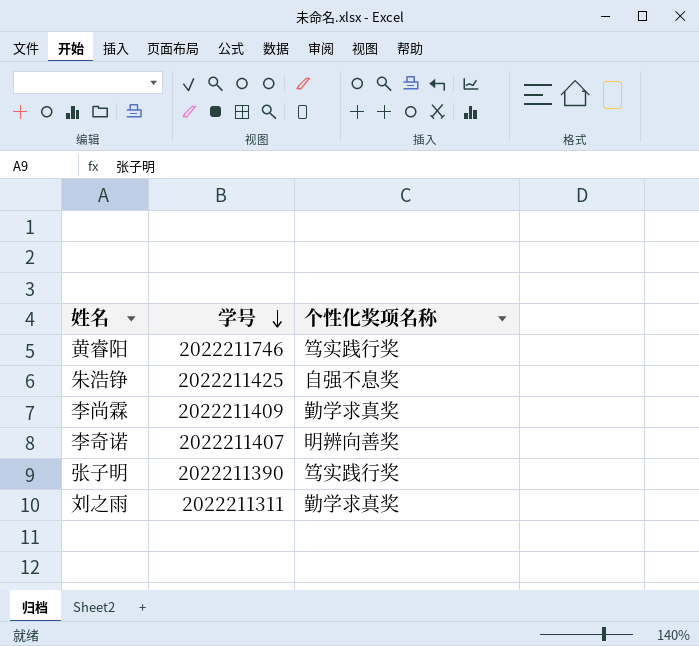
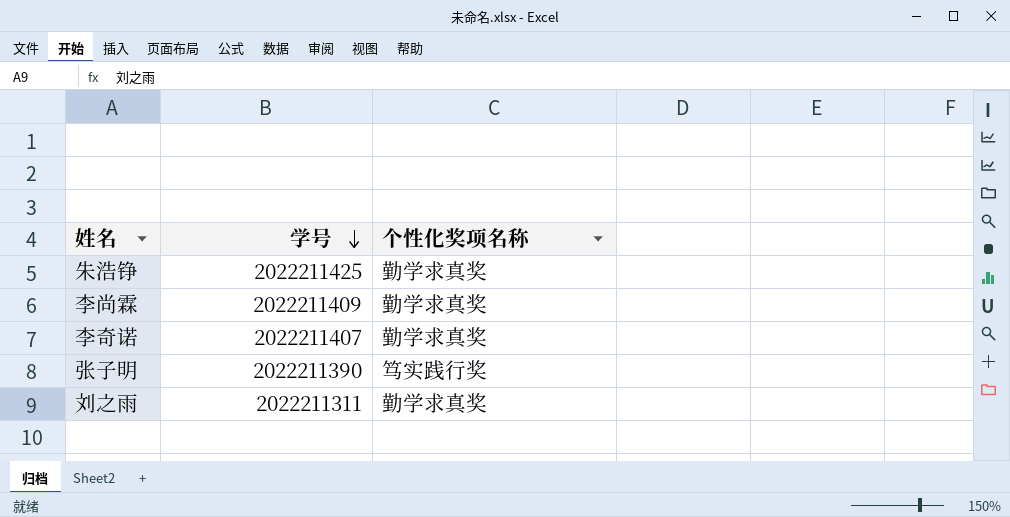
row 黄睿阳: 2022211746 | 笃实践行奖 -> none
朱浩铮 | 个性化奖项名称: 自强不息奖 -> 勤学求真奖
李奇诺 | 个性化奖项名称: 明辨向善奖 -> 勤学求真奖

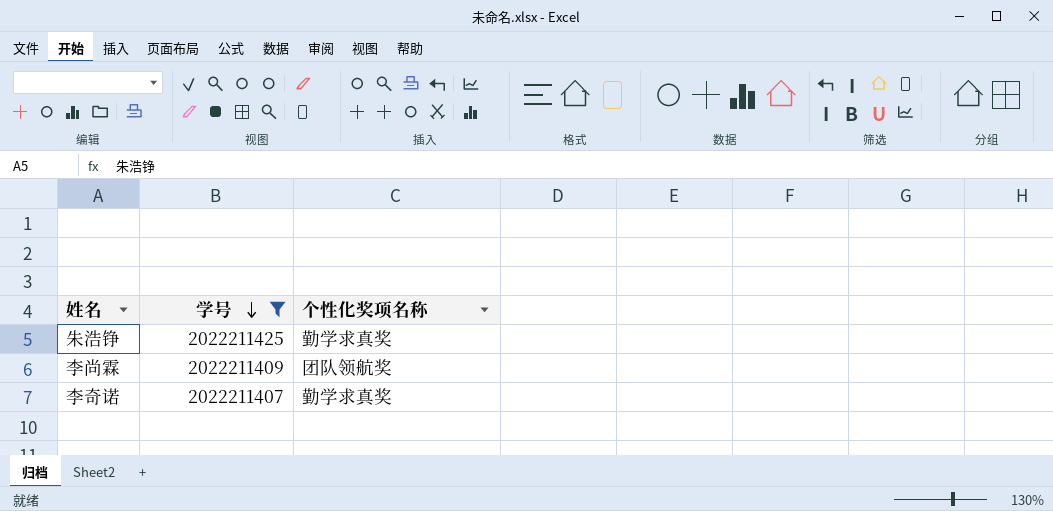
filter: none -> 学号 >= 2022211407
李尚霖 | 个性化奖项名称: 勤学求真奖 -> 团队领航奖

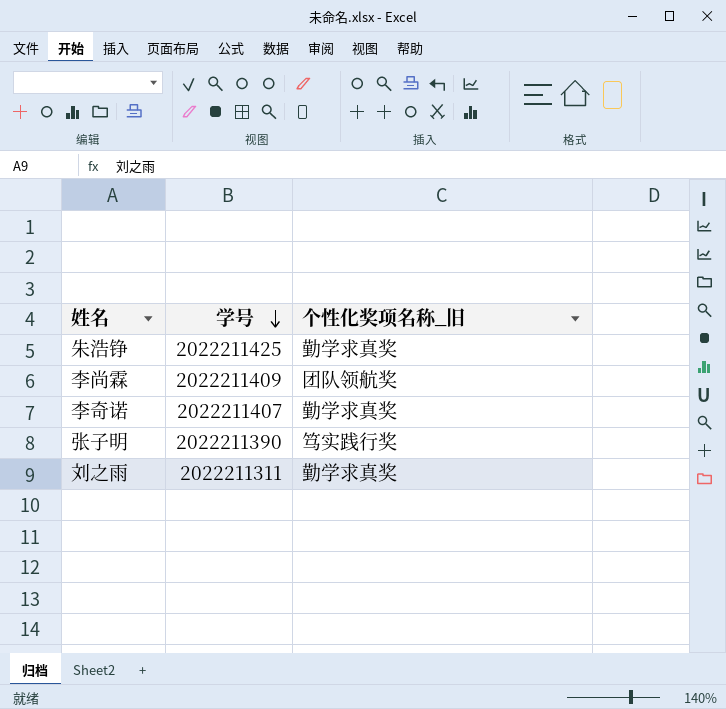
filter: 学号 >= 2022211407 -> none
column name: 个性化奖项名称 -> 个性化奖项名称_旧

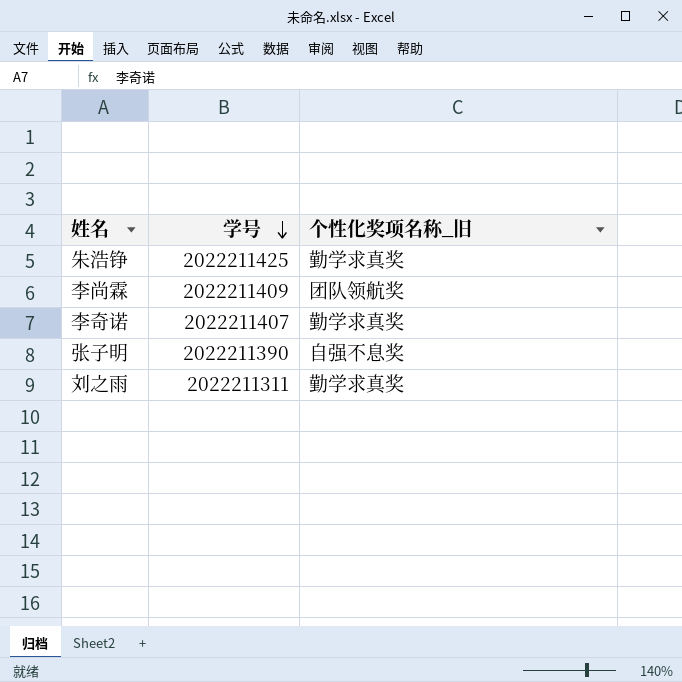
张子明 | 个性化奖项名称_旧: 笃实践行奖 -> 自强不息奖

